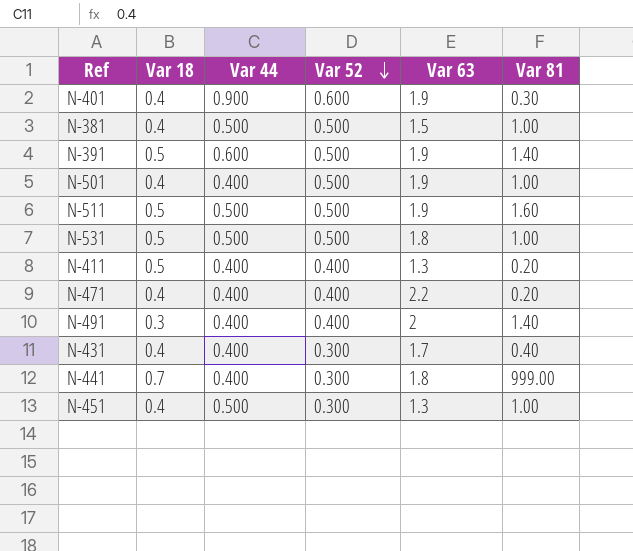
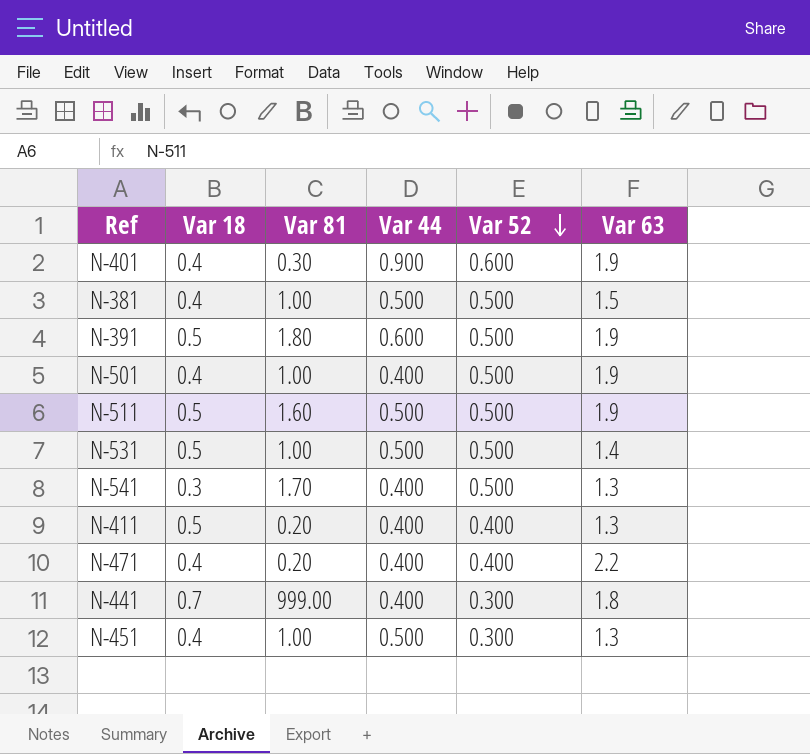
column Var 81 | position: 6 -> 3
row N-491: 0.3 | 0.400 | 0.400 | 2 | 1.40 -> none
row N-431: 0.4 | 0.400 | 0.300 | 1.7 | 0.40 -> none
N-391 | Var 81: 1.40 -> 1.80
N-531 | Var 63: 1.8 -> 1.4
row N-541: none -> 0.3 | 1.70 | 0.400 | 0.500 | 1.3

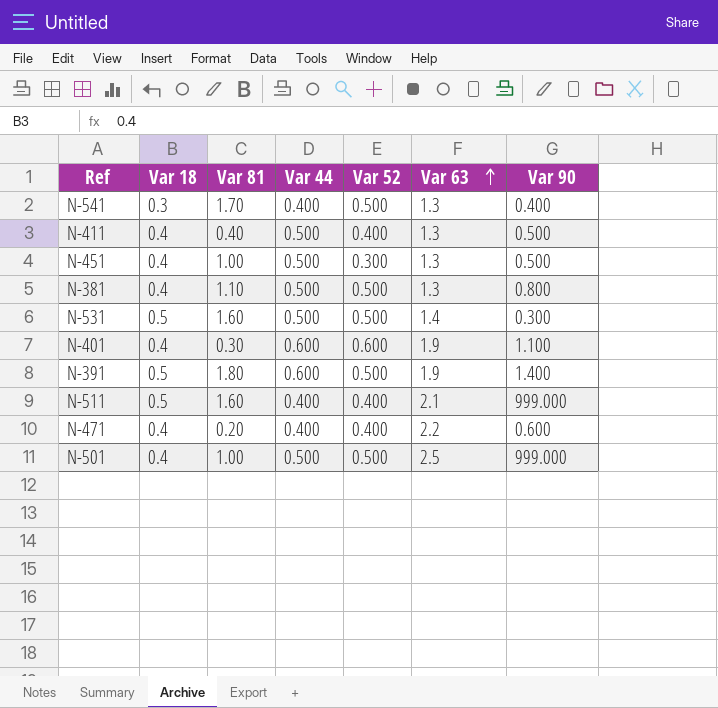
row order: Var 52 descending -> Var 63 ascending
column Var 90 | position: none -> 7
row N-441: 0.7 | 999.00 | 0.400 | 0.300 | 1.8 -> none
N-411 | Var 18: 0.5 -> 0.4
N-411 | Var 81: 0.20 -> 0.40
N-411 | Var 44: 0.400 -> 0.500
N-381 | Var 81: 1.00 -> 1.10
N-381 | Var 63: 1.5 -> 1.3
N-531 | Var 81: 1.00 -> 1.60
N-401 | Var 44: 0.900 -> 0.600
N-511 | Var 44: 0.500 -> 0.400
N-511 | Var 52: 0.500 -> 0.400
N-511 | Var 63: 1.9 -> 2.1
N-501 | Var 44: 0.400 -> 0.500
N-501 | Var 63: 1.9 -> 2.5

